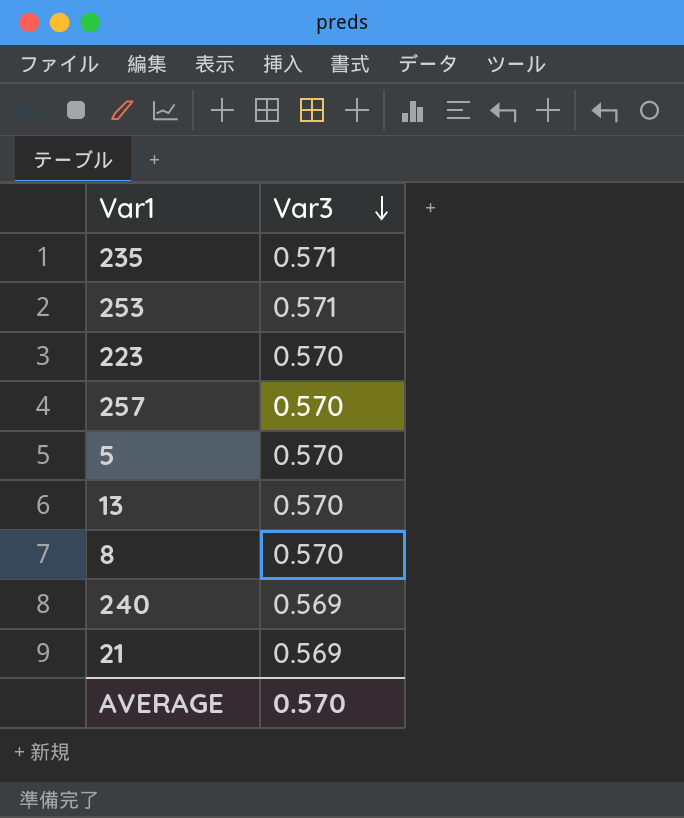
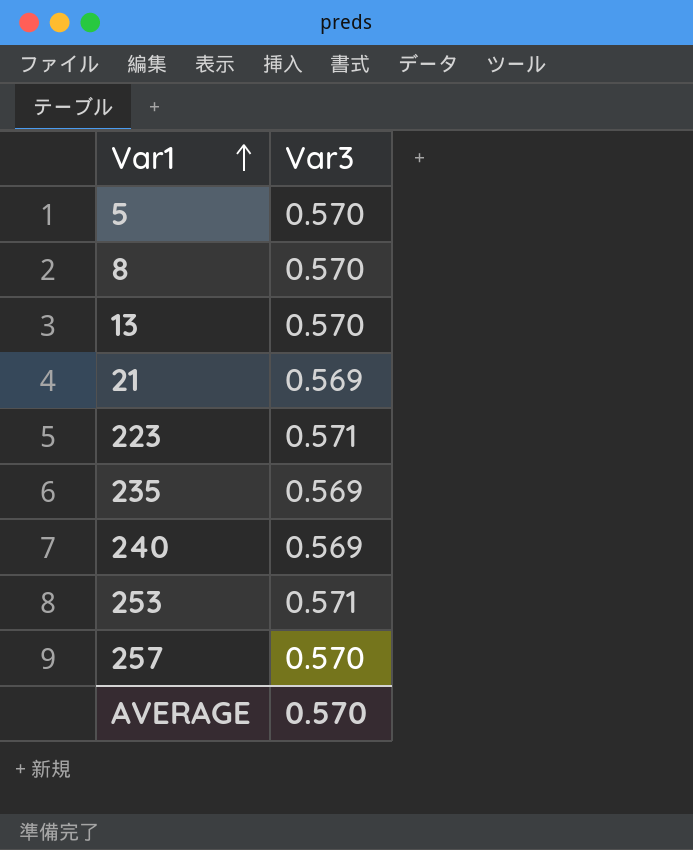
row order: Var3 descending -> Var1 ascending
223 | Var3: 0.570 -> 0.571
235 | Var3: 0.571 -> 0.569

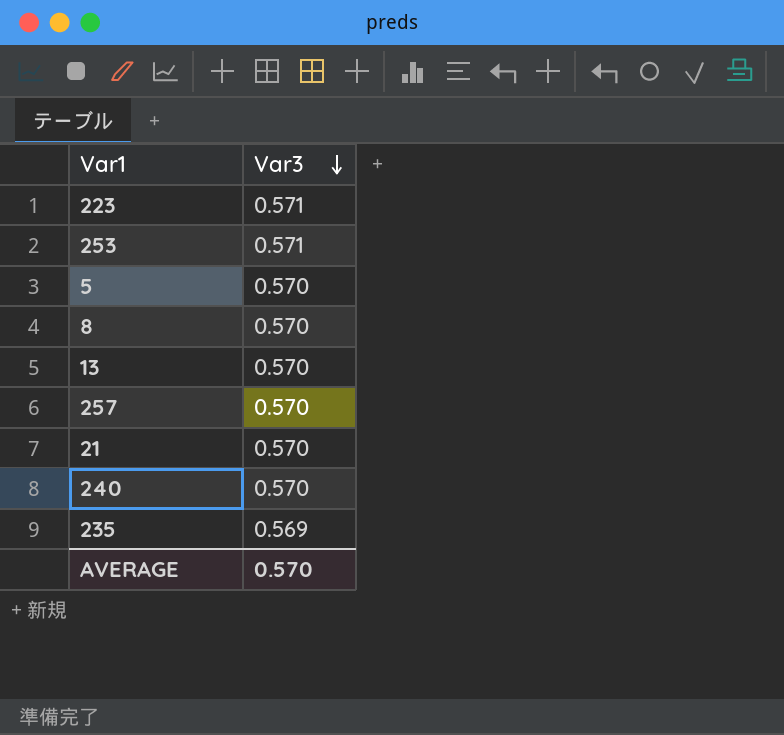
row order: Var1 ascending -> Var3 descending
21 | Var3: 0.569 -> 0.570
240 | Var3: 0.569 -> 0.570

